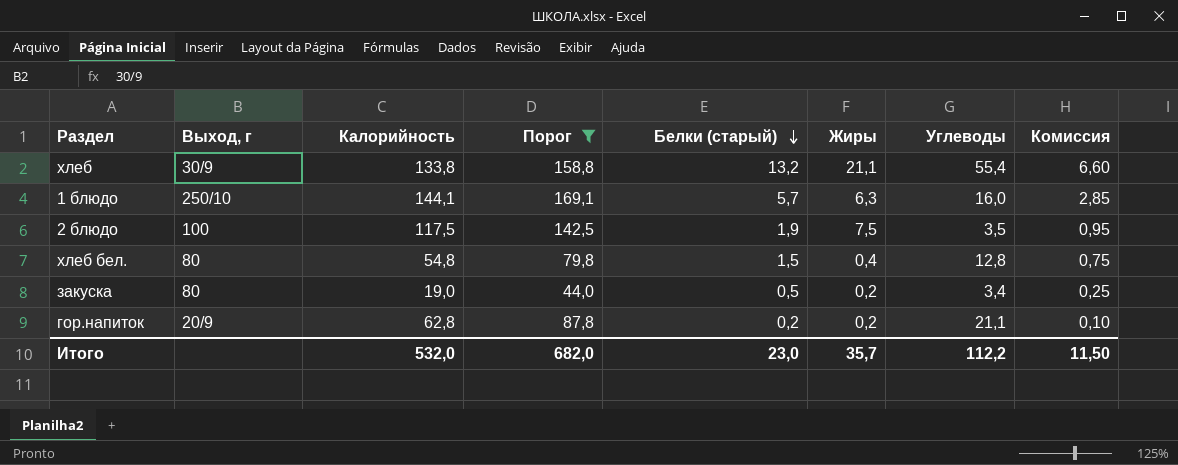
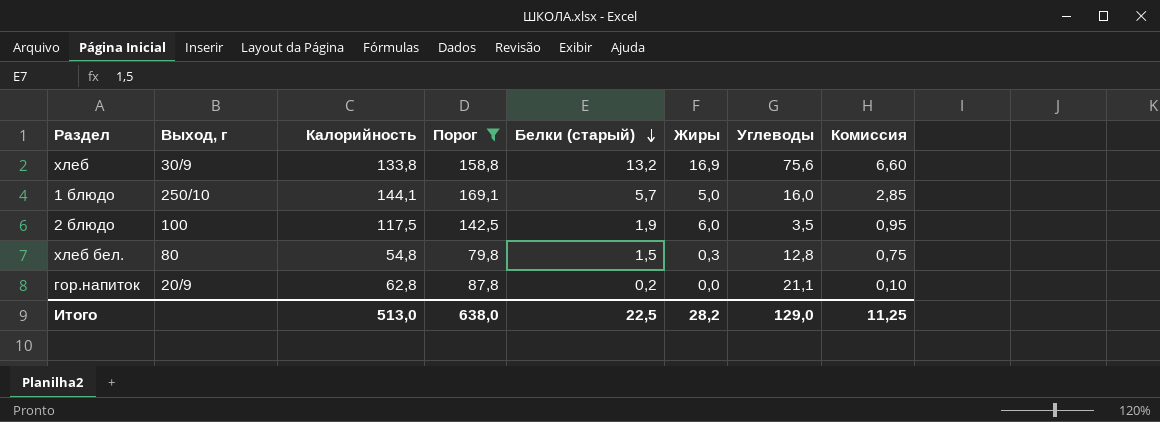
row закуска: 80 | 19,0 | 44,0 | 0,5 | 0,2 | 3,4 | 0,25 -> none
хлеб | Жиры: 21,1 -> 16,9
хлеб | Углеводы: 55,4 -> 75,6
1 блюдо | Жиры: 6,3 -> 5,0
2 блюдо | Жиры: 7,5 -> 6,0
хлеб бел. | Жиры: 0,4 -> 0,3
гор.напиток | Жиры: 0,2 -> 0,0
Итого | Калорийность: 532,0 -> 513,0
Итого | Порог: 682,0 -> 638,0
Итого | Белки (старый): 23,0 -> 22,5
Итого | Жиры: 35,7 -> 28,2
Итого | Углеводы: 112,2 -> 129,0
Итого | Комиссия: 11,50 -> 11,25

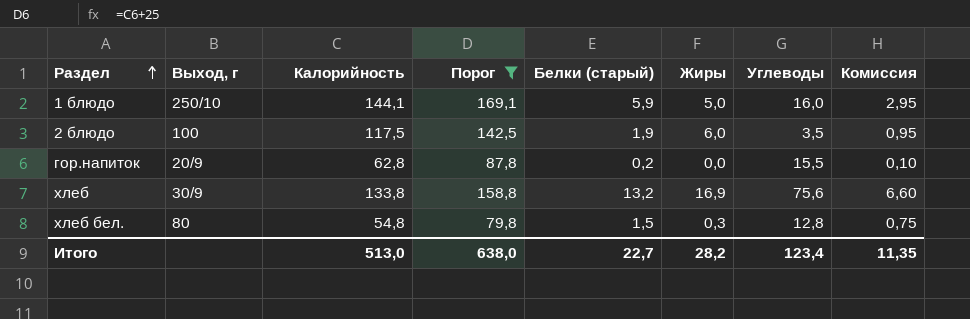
row order: Белки (старый) descending -> Раздел ascending
1 блюдо | Белки (старый): 5,7 -> 5,9
1 блюдо | Комиссия: 2,85 -> 2,95
гор.напиток | Углеводы: 21,1 -> 15,5
Итого | Белки (старый): 22,5 -> 22,7
Итого | Углеводы: 129,0 -> 123,4
Итого | Комиссия: 11,25 -> 11,35

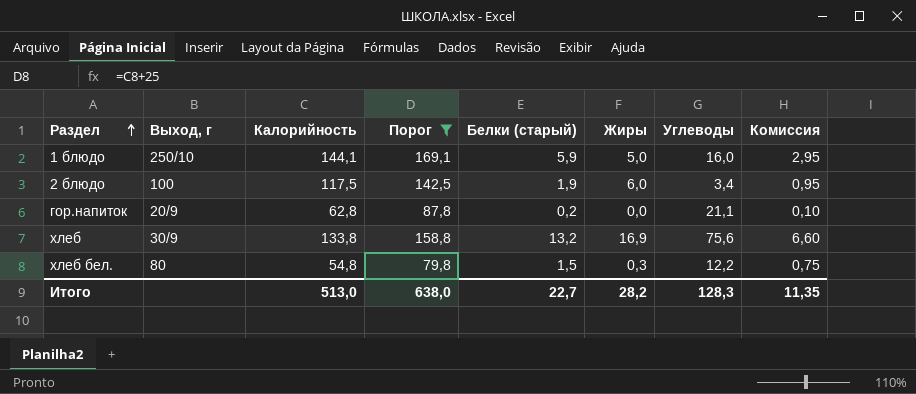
2 блюдо | Углеводы: 3,5 -> 3,4
гор.напиток | Углеводы: 15,5 -> 21,1
хлеб бел. | Углеводы: 12,8 -> 12,2
Итого | Углеводы: 123,4 -> 128,3

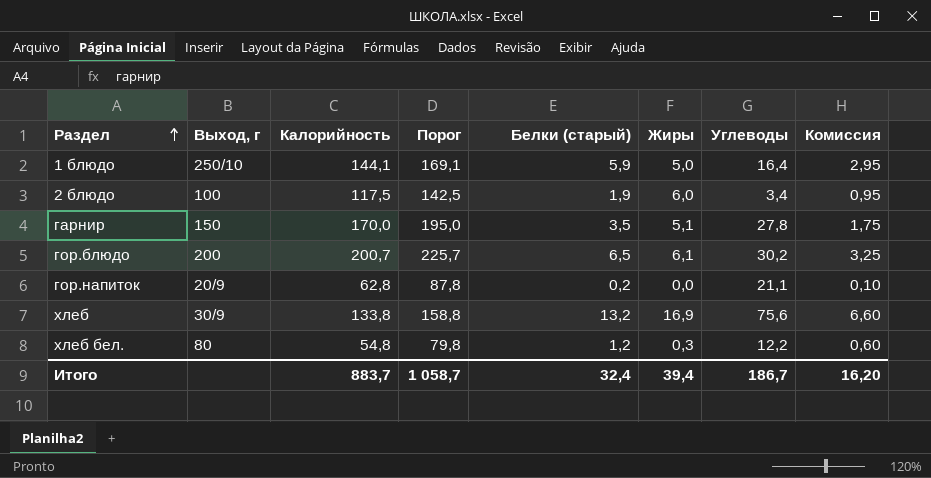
filter: Порог <= 169,1 -> none
1 блюдо | Углеводы: 16,0 -> 16,4
хлеб бел. | Белки (старый): 1,5 -> 1,2
хлеб бел. | Комиссия: 0,75 -> 0,60
Итого | Калорийность: 513,0 -> 883,7
Итого | Порог: 638,0 -> 1 058,7
Итого | Белки (старый): 22,7 -> 32,4
Итого | Жиры: 28,2 -> 39,4
Итого | Углеводы: 128,3 -> 186,7
Итого | Комиссия: 11,35 -> 16,20

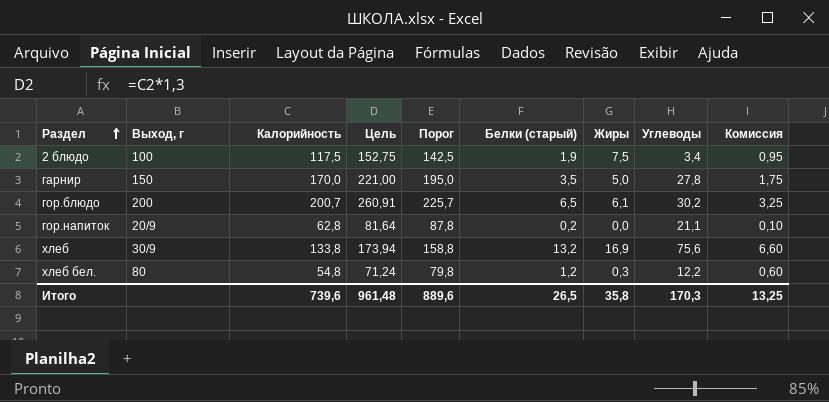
column Цель | formula: none -> [Калорийность] * 1,3
row 1 блюдо: 250/10 | 144,1 | 169,1 | 5,9 | 5,0 | 16,4 | 2,95 -> none
2 блюдо | Жиры: 6,0 -> 7,5
гарнир | Жиры: 5,1 -> 5,0
Итого | Калорийность: 883,7 -> 739,6
Итого | Порог: 1 058,7 -> 889,6
Итого | Белки (старый): 32,4 -> 26,5
Итого | Жиры: 39,4 -> 35,8
Итого | Углеводы: 186,7 -> 170,3
Итого | Комиссия: 16,20 -> 13,25

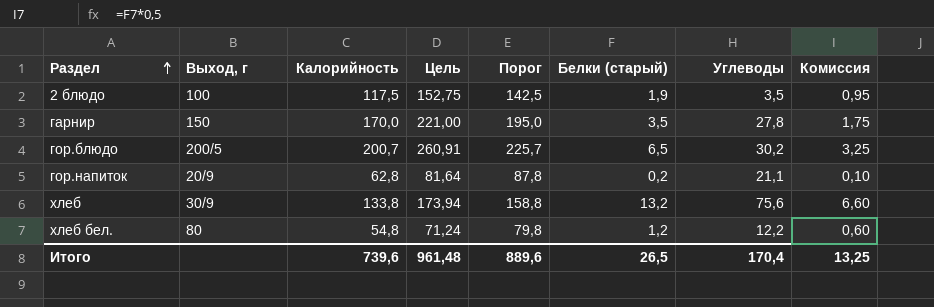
column Жиры | position: 7 -> none
2 блюдо | Углеводы: 3,4 -> 3,5
гор.блюдо | Выход, г: 200 -> 200/5
Итого | Углеводы: 170,3 -> 170,4

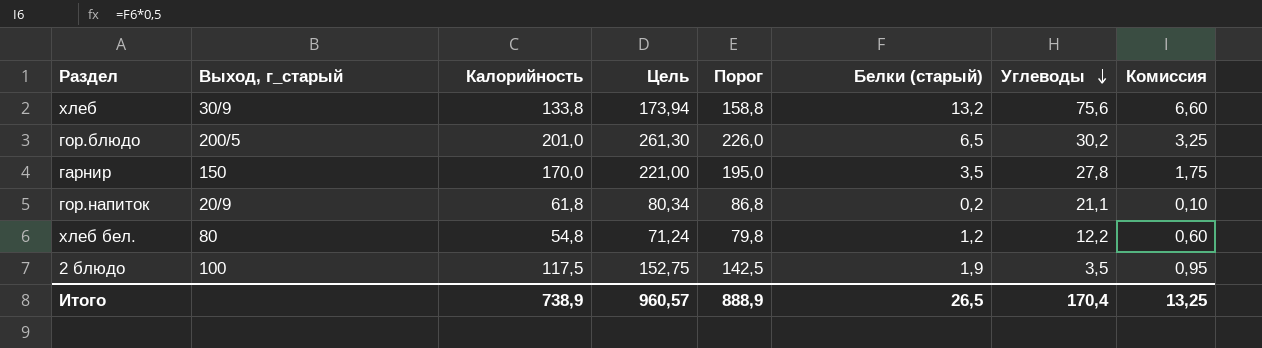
row order: Раздел ascending -> Углеводы descending
column name: Выход, г -> Выход, г_старый
гор.блюдо | Калорийность: 200,7 -> 201,0
гор.блюдо | Цель: 260,91 -> 261,30
гор.блюдо | Порог: 225,7 -> 226,0
гор.напиток | Калорийность: 62,8 -> 61,8
гор.напиток | Цель: 81,64 -> 80,34
гор.напиток | Порог: 87,8 -> 86,8
Итого | Калорийность: 739,6 -> 738,9
Итого | Цель: 961,48 -> 960,57
Итого | Порог: 889,6 -> 888,9

